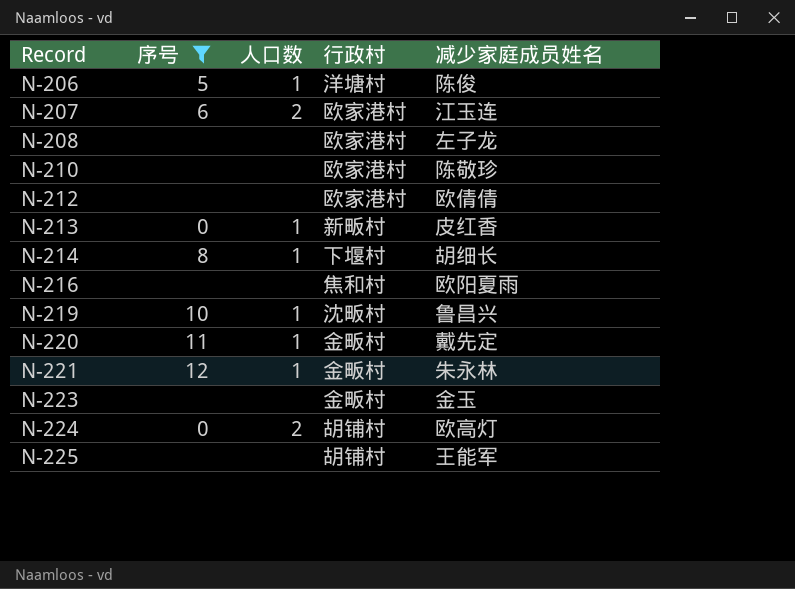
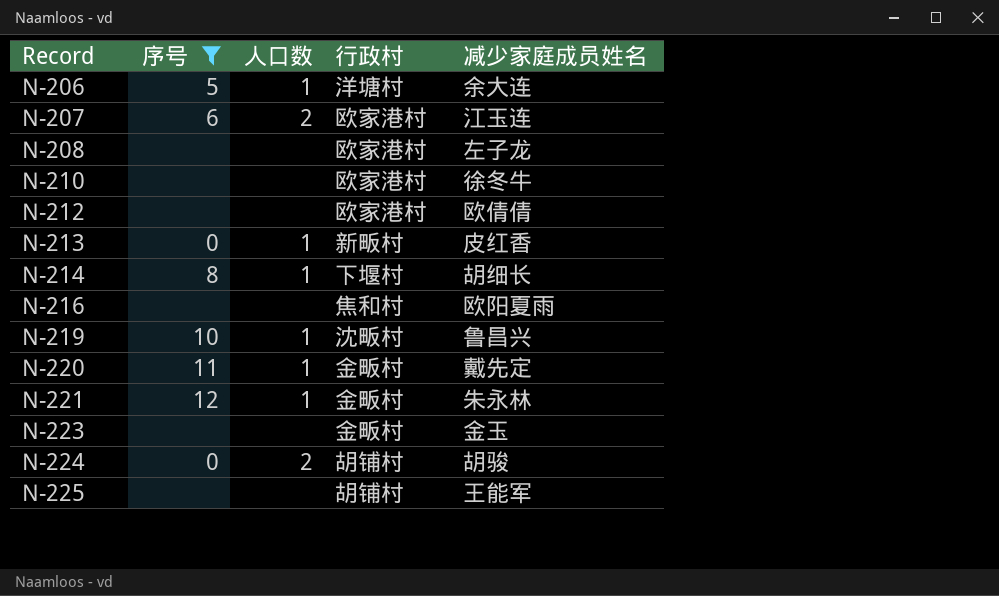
N-206 | 减少家庭成员姓名: 陈俊 -> 余大连
N-210 | 减少家庭成员姓名: 陈敬珍 -> 徐冬牛
N-224 | 减少家庭成员姓名: 欧高灯 -> 胡骏

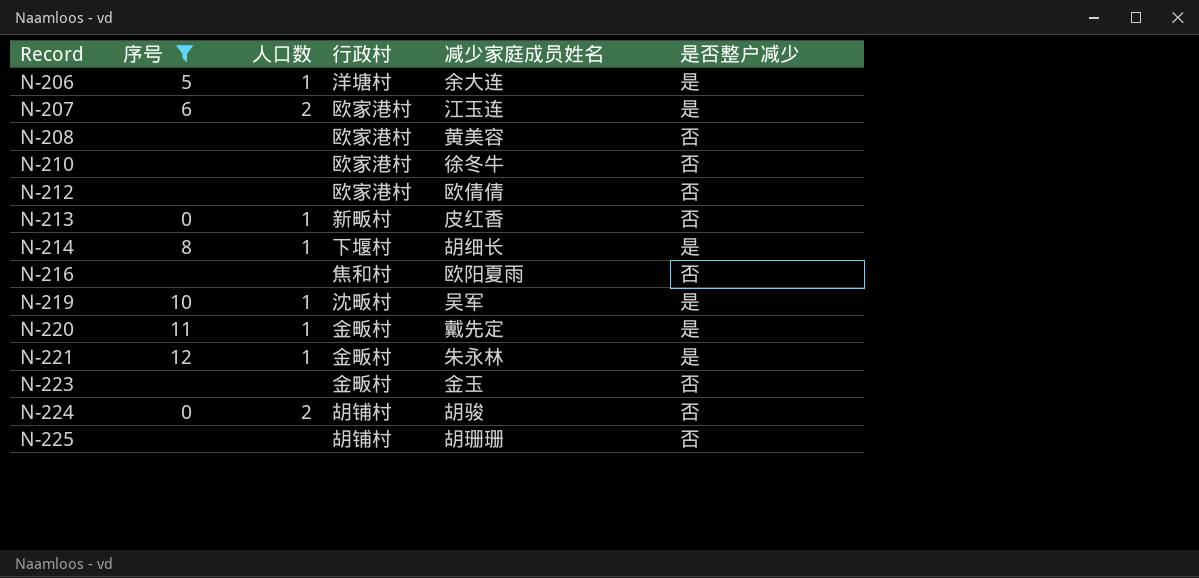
column 是否整户减少 | position: none -> 6
N-208 | 减少家庭成员姓名: 左子龙 -> 黄美容
N-219 | 减少家庭成员姓名: 鲁昌兴 -> 吴军
N-225 | 减少家庭成员姓名: 王能军 -> 胡珊珊

